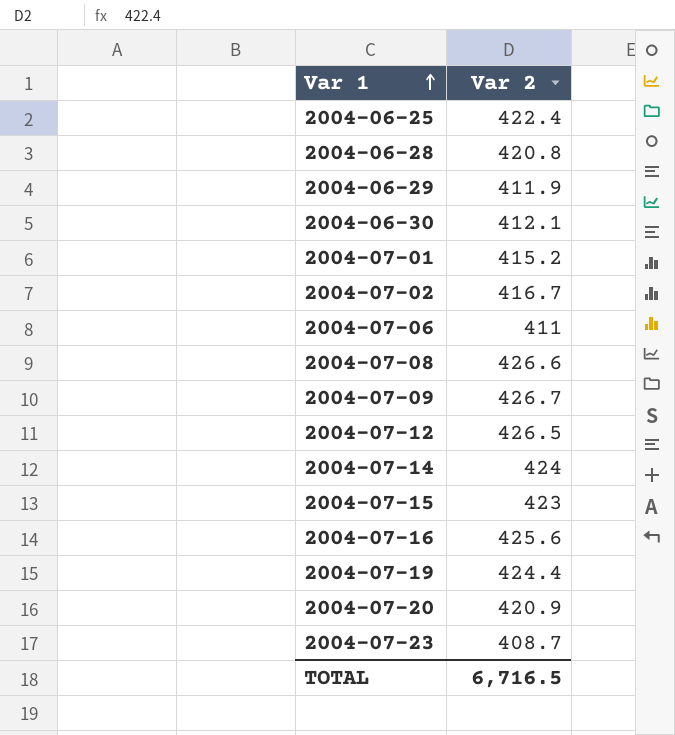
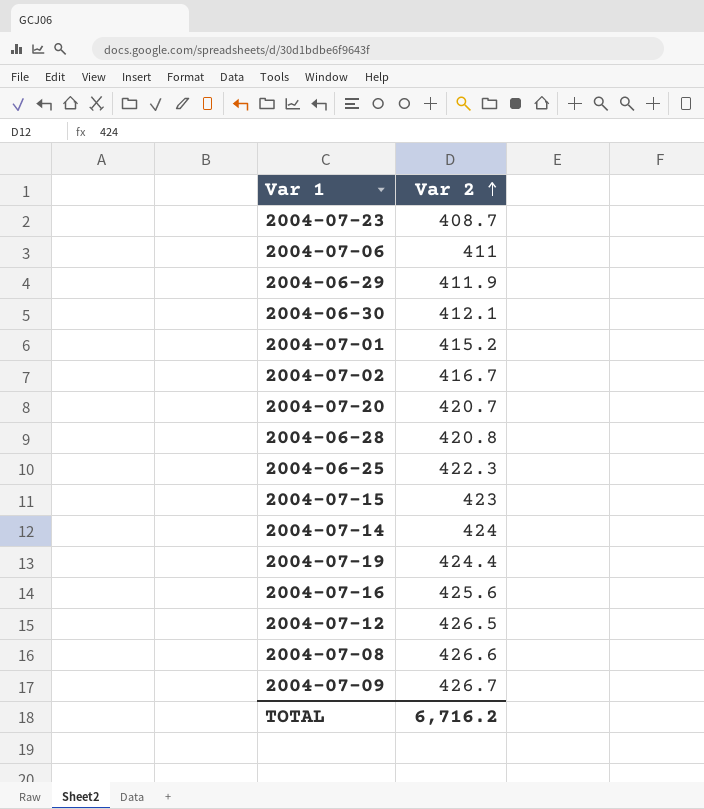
row order: Var 1 ascending -> Var 2 ascending
2004-07-20 | Var 2: 420.9 -> 420.7
2004-06-25 | Var 2: 422.4 -> 422.3
TOTAL | Var 2: 6,716.5 -> 6,716.2

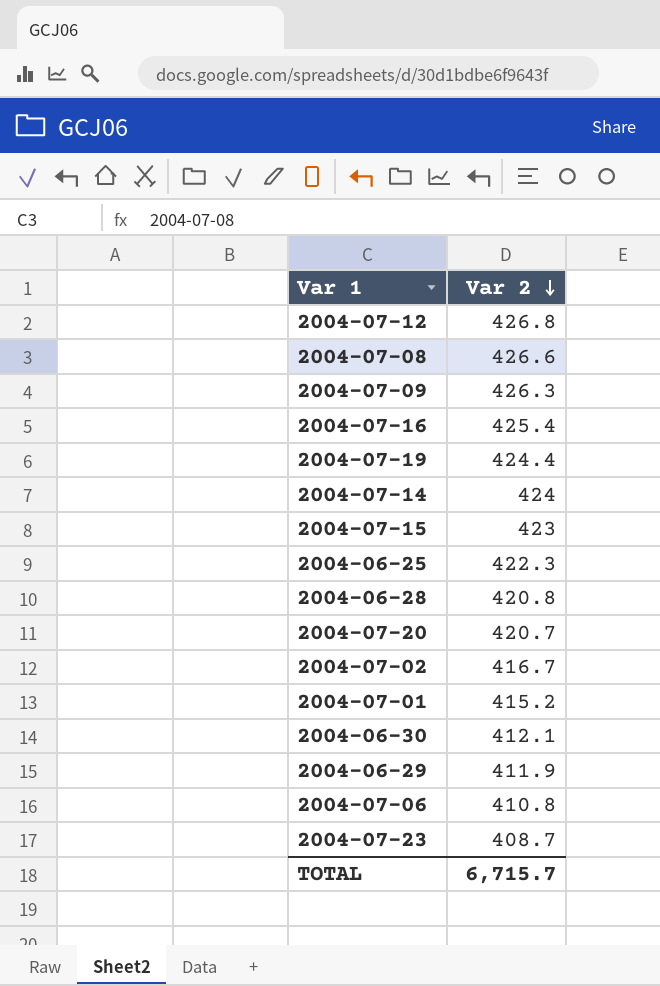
row order: Var 2 ascending -> Var 2 descending
2004-07-12 | Var 2: 426.5 -> 426.8
2004-07-09 | Var 2: 426.7 -> 426.3
2004-07-16 | Var 2: 425.6 -> 425.4
2004-07-06 | Var 2: 411 -> 410.8
TOTAL | Var 2: 6,716.2 -> 6,715.7

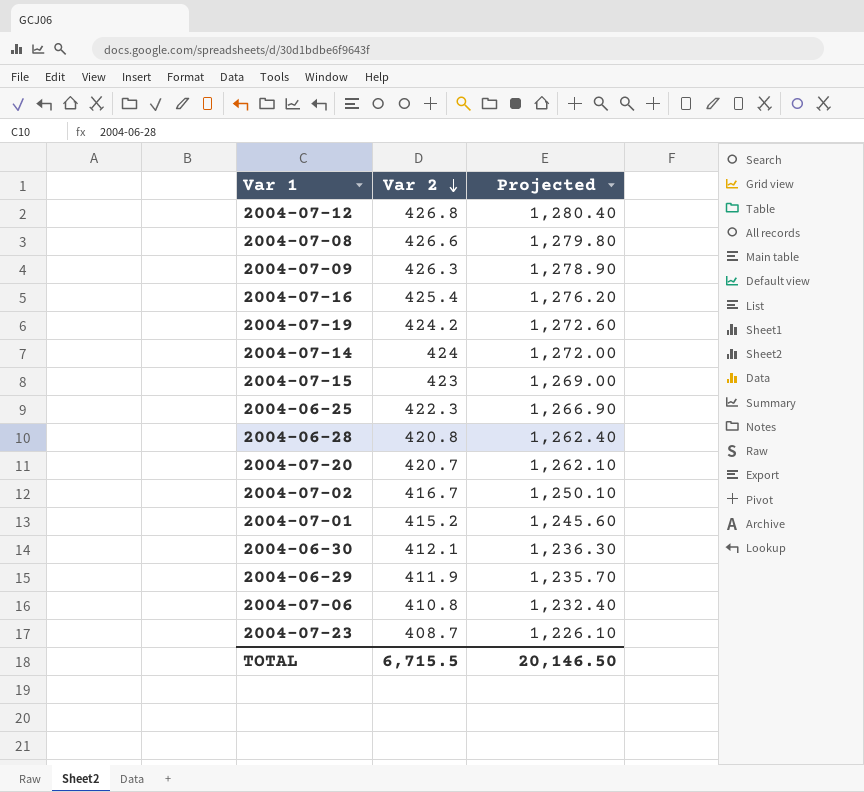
column Projected | formula: none -> [Var 2] * 3
2004-07-19 | Var 2: 424.4 -> 424.2
TOTAL | Var 2: 6,715.7 -> 6,715.5

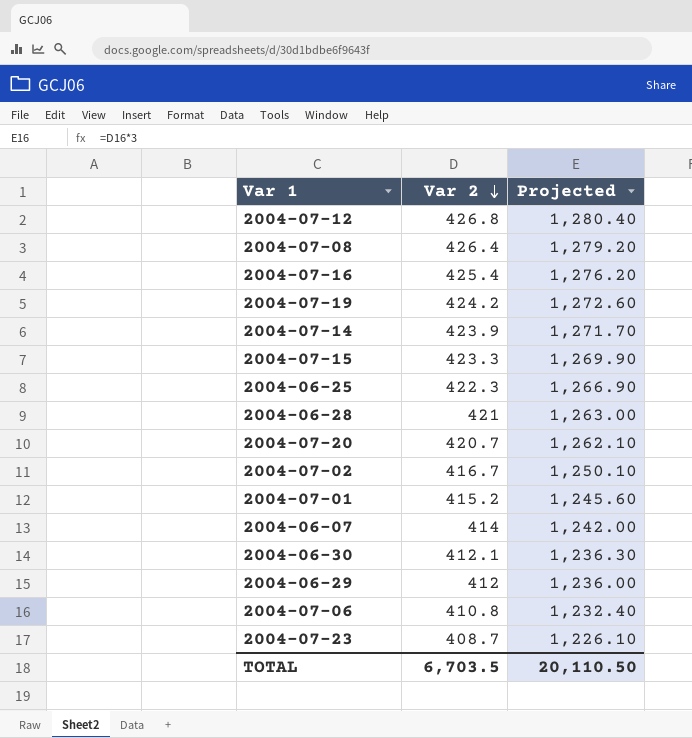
row 2004-07-09: 426.3 | 1,278.90 -> none
2004-07-08 | Var 2: 426.6 -> 426.4
2004-07-08 | Projected: 1,279.80 -> 1,279.20
2004-07-14 | Var 2: 424 -> 423.9
2004-07-14 | Projected: 1,272.00 -> 1,271.70
2004-07-15 | Var 2: 423 -> 423.3
2004-07-15 | Projected: 1,269.00 -> 1,269.90
2004-06-28 | Var 2: 420.8 -> 421
2004-06-28 | Projected: 1,262.40 -> 1,263.00
row 2004-06-07: none -> 414 | 1,242.00
2004-06-29 | Var 2: 411.9 -> 412
2004-06-29 | Projected: 1,235.70 -> 1,236.00
TOTAL | Var 2: 6,715.5 -> 6,703.5
TOTAL | Projected: 20,146.50 -> 20,110.50

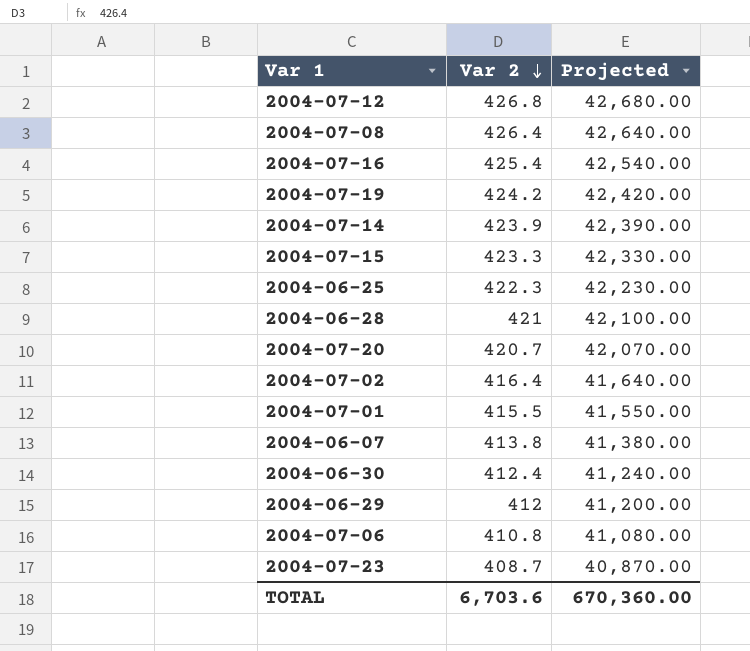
column Projected | formula: [Var 2] * 3 -> [Var 2] * 100
2004-07-02 | Var 2: 416.7 -> 416.4
2004-07-01 | Var 2: 415.2 -> 415.5
2004-06-07 | Var 2: 414 -> 413.8
2004-06-30 | Var 2: 412.1 -> 412.4
TOTAL | Var 2: 6,703.5 -> 6,703.6
TOTAL | Projected: 20,110.50 -> 670,360.00

